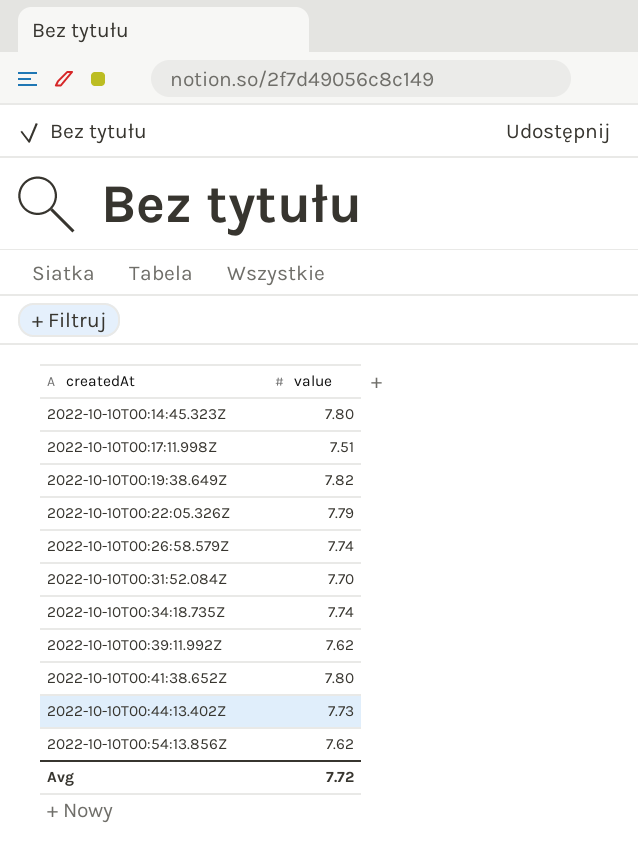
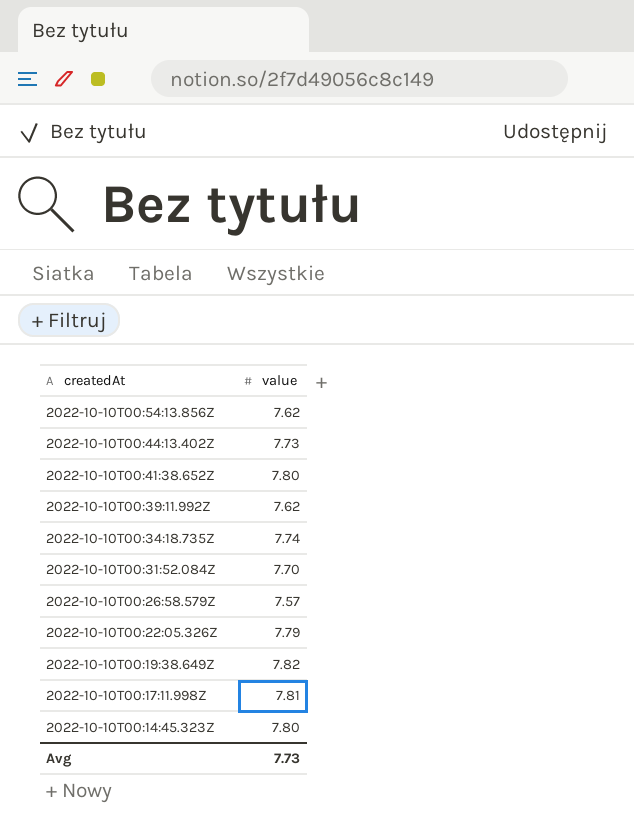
row order: createdAt ascending -> createdAt descending
2022-10-10T00:26:58.579Z | value: 7.74 -> 7.57
2022-10-10T00:17:11.998Z | value: 7.51 -> 7.81
Avg | value: 7.72 -> 7.73

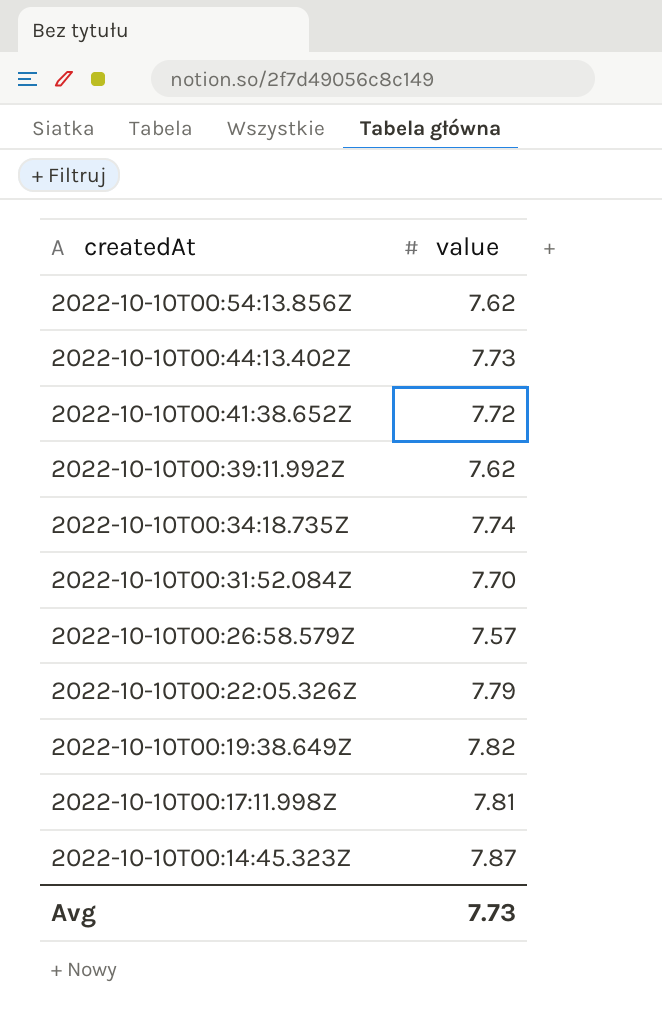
2022-10-10T00:41:38.652Z | value: 7.80 -> 7.72
2022-10-10T00:14:45.323Z | value: 7.80 -> 7.87

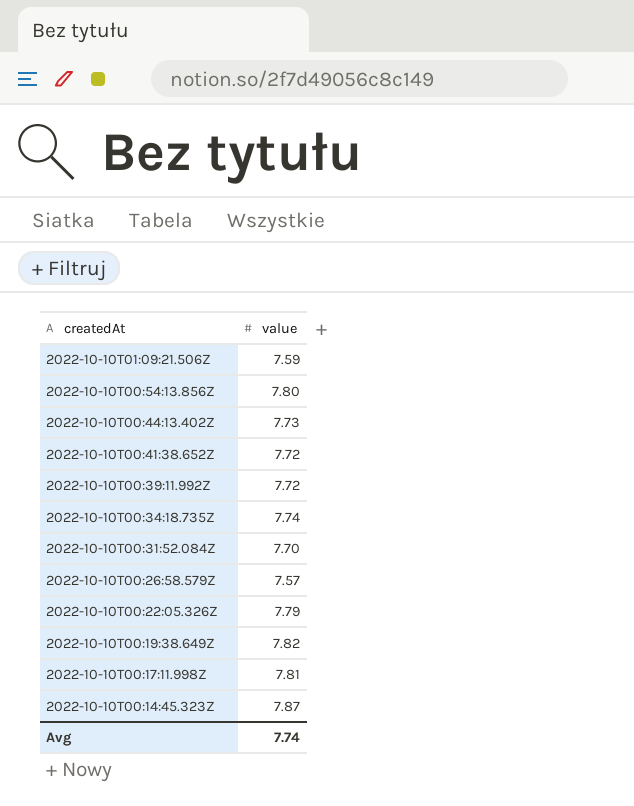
row 2022-10-10T01:09:21.506Z: none -> 7.59
2022-10-10T00:54:13.856Z | value: 7.62 -> 7.80
2022-10-10T00:39:11.992Z | value: 7.62 -> 7.72
Avg | value: 7.73 -> 7.74

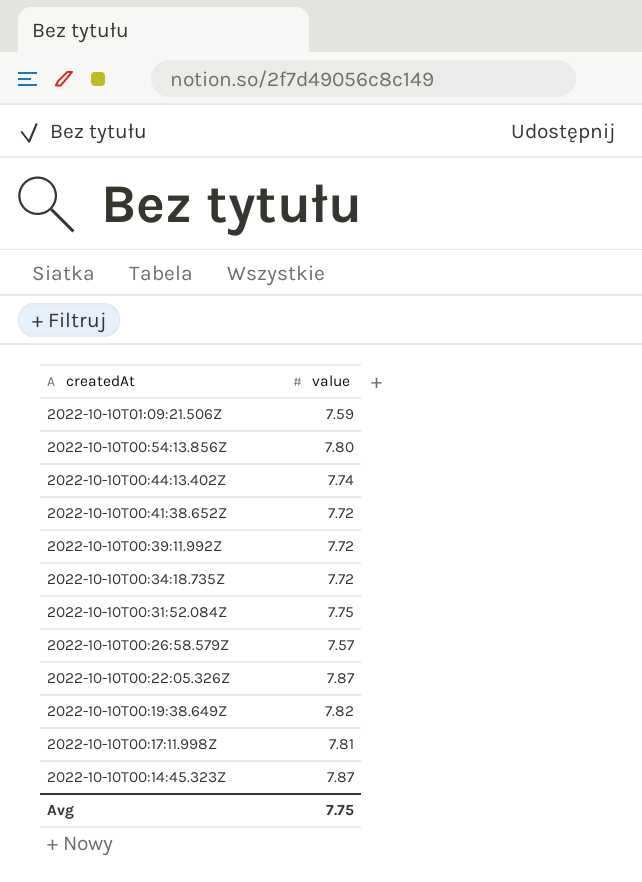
2022-10-10T00:44:13.402Z | value: 7.73 -> 7.74
2022-10-10T00:34:18.735Z | value: 7.74 -> 7.72
2022-10-10T00:31:52.084Z | value: 7.70 -> 7.75
2022-10-10T00:22:05.326Z | value: 7.79 -> 7.87
Avg | value: 7.74 -> 7.75

